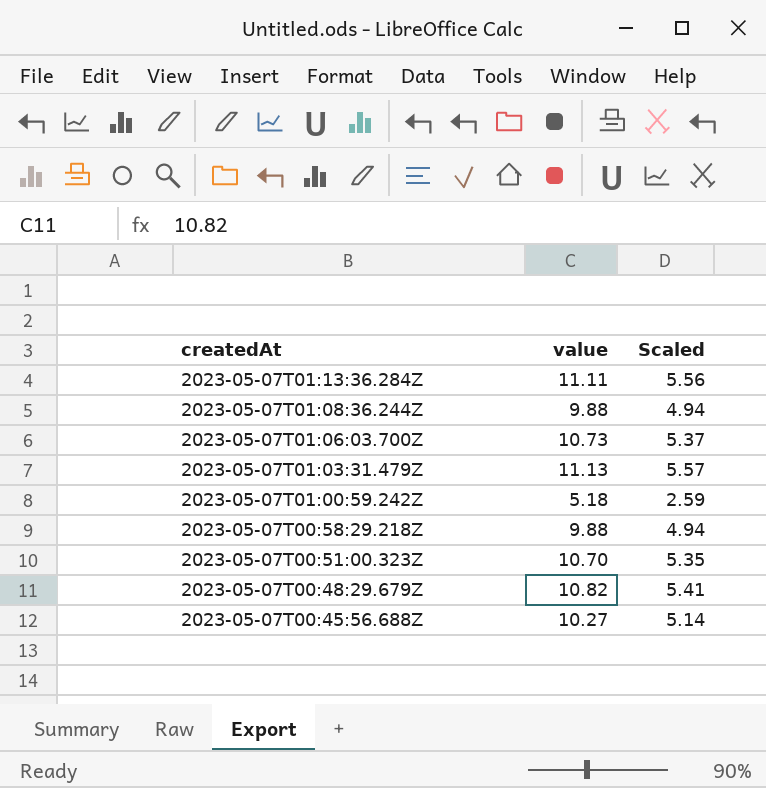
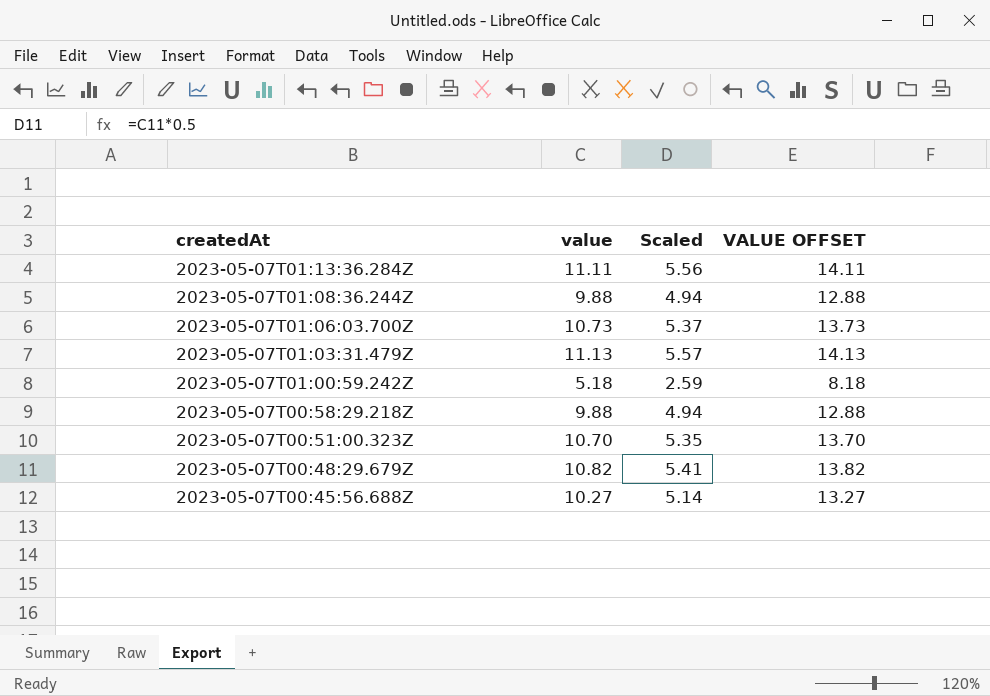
column VALUE OFFSET | formula: none -> [value] + 3

